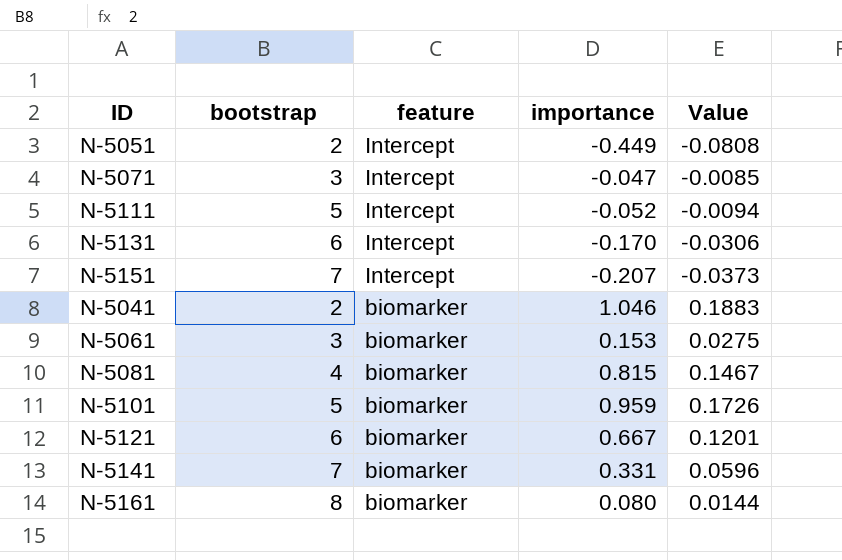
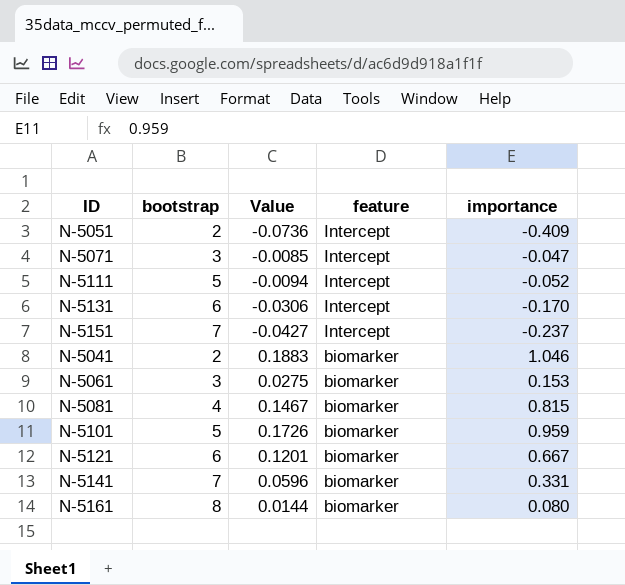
column Value | position: 5 -> 3
N-5051 | Value: -0.0808 -> -0.0736
N-5051 | importance: -0.449 -> -0.409
N-5151 | Value: -0.0373 -> -0.0427
N-5151 | importance: -0.207 -> -0.237

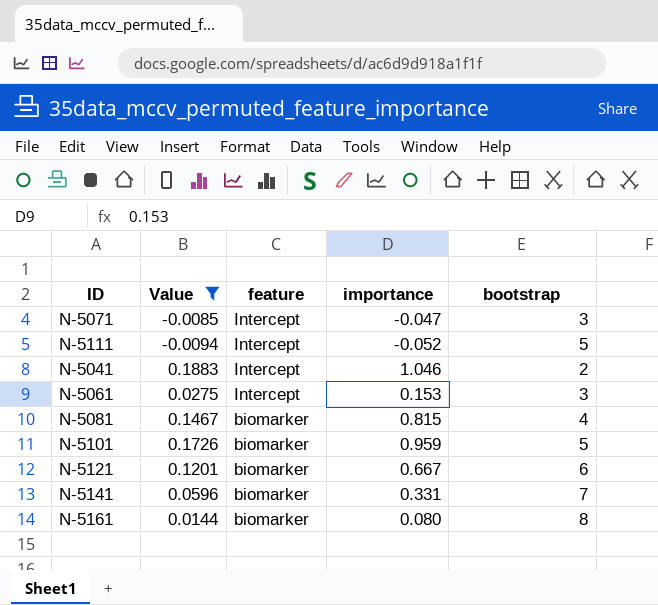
filter: none -> Value >= -0.0094
column bootstrap | position: 2 -> 5
N-5041 | feature: biomarker -> Intercept
N-5061 | feature: biomarker -> Intercept

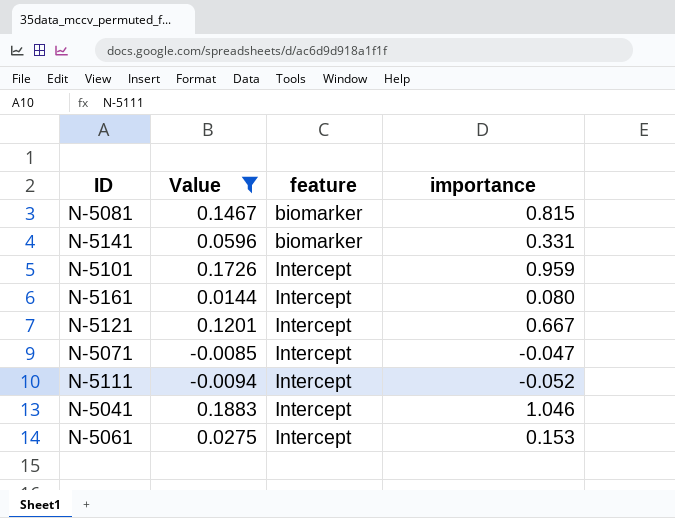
row order: feature descending -> feature ascending
column bootstrap | position: 5 -> none
N-5101 | feature: biomarker -> Intercept
N-5161 | feature: biomarker -> Intercept
N-5121 | feature: biomarker -> Intercept

